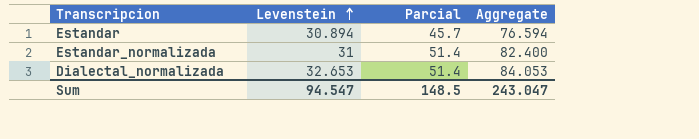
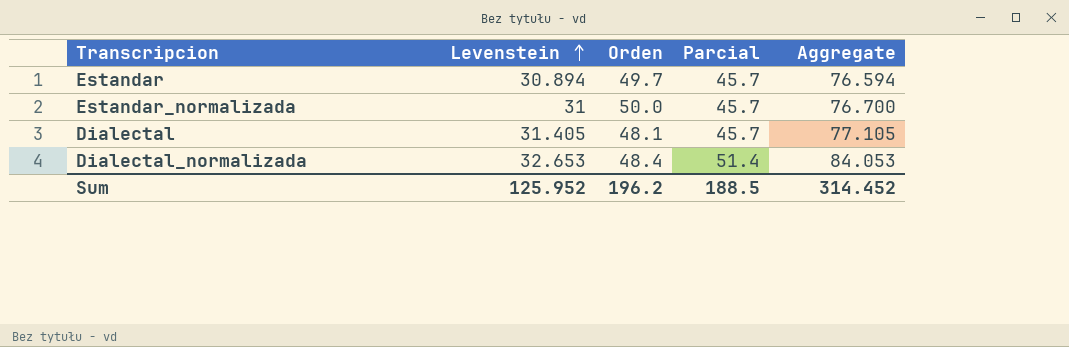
column Orden | position: none -> 3
Estandar_normalizada | Parcial: 51.4 -> 45.7
Estandar_normalizada | Aggregate: 82.400 -> 76.700
row Dialectal: none -> 31.405 | 48.1 | 45.7 | 77.105
Sum | Levenstein: 94.547 -> 125.952
Sum | Parcial: 148.5 -> 188.5
Sum | Aggregate: 243.047 -> 314.452

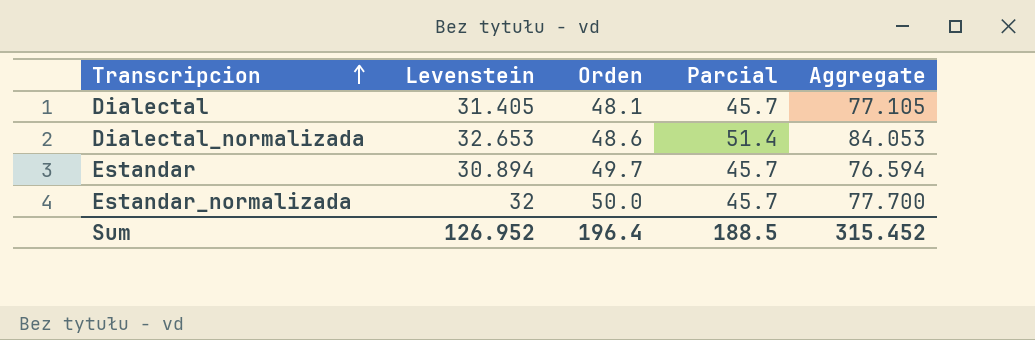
row order: Levenstein ascending -> Transcripcion ascending
Dialectal_normalizada | Orden: 48.4 -> 48.6
Estandar_normalizada | Levenstein: 31 -> 32
Estandar_normalizada | Aggregate: 76.700 -> 77.700
Sum | Levenstein: 125.952 -> 126.952
Sum | Orden: 196.2 -> 196.4
Sum | Aggregate: 314.452 -> 315.452

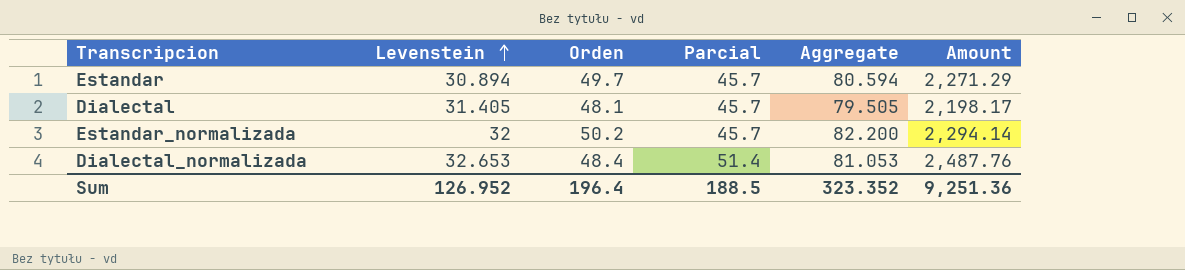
row order: Transcripcion ascending -> Levenstein ascending
column Aggregate | formula: [Levenstein] + [Parcial] -> [Levenstein] + [Orden]
column Amount | formula: none -> [Orden] * [Parcial]
Estandar_normalizada | Orden: 50.0 -> 50.2
Dialectal_normalizada | Orden: 48.6 -> 48.4
Sum | Aggregate: 315.452 -> 323.352

